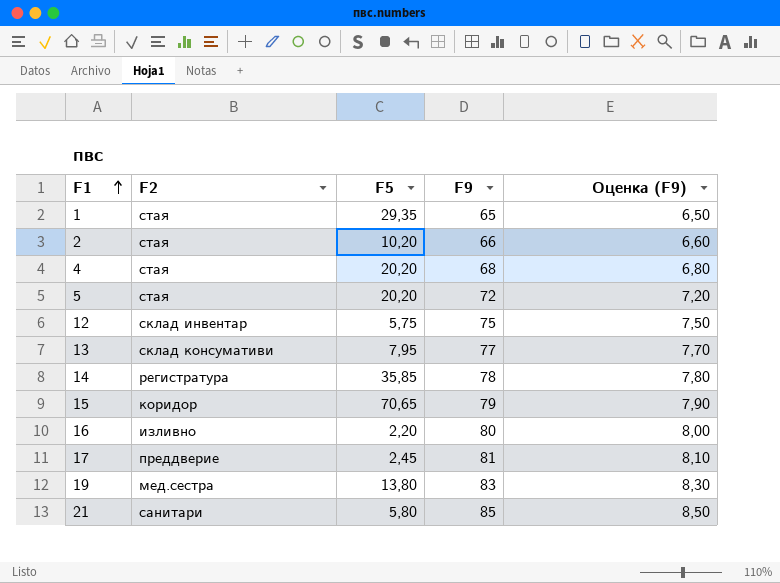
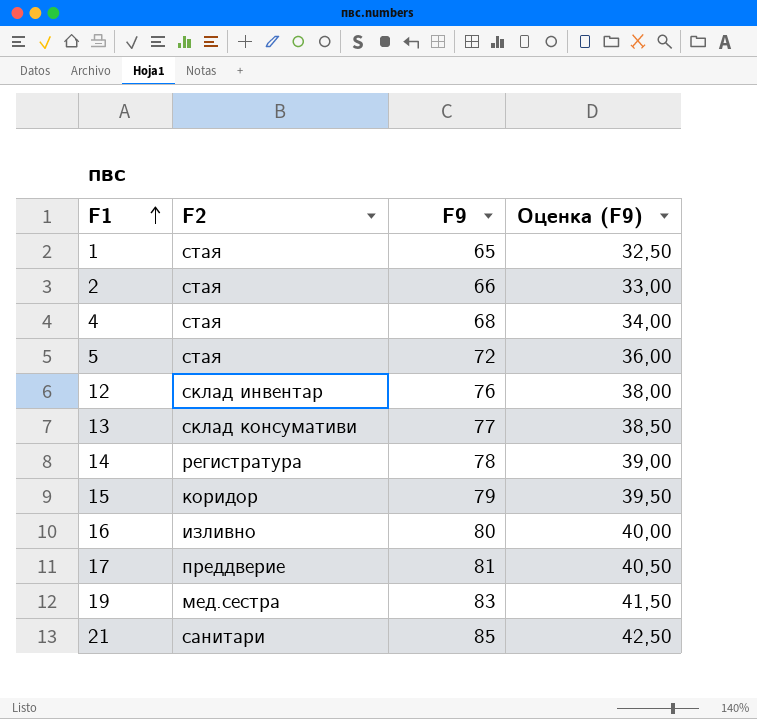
column F5 | position: 3 -> none
column Оценка (F9) | formula: [F9] * 0,1 -> [F9] * 0,5
12 | F9: 75 -> 76

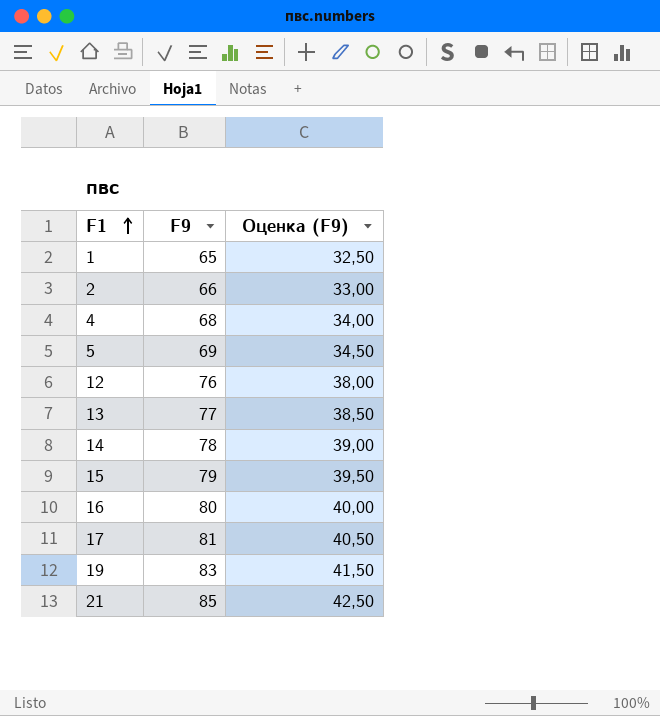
column F2 | position: 2 -> none
5 | F9: 72 -> 69
5 | Оценка (F9): 36,00 -> 34,50

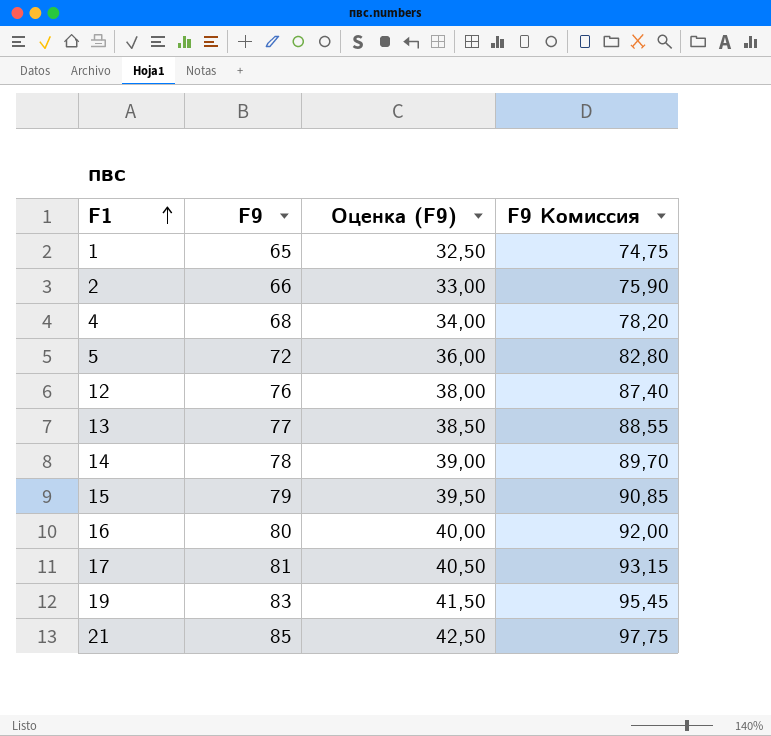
column F9 Комиссия | formula: none -> [F9] * 1,15
5 | F9: 69 -> 72
5 | Оценка (F9): 34,50 -> 36,00

